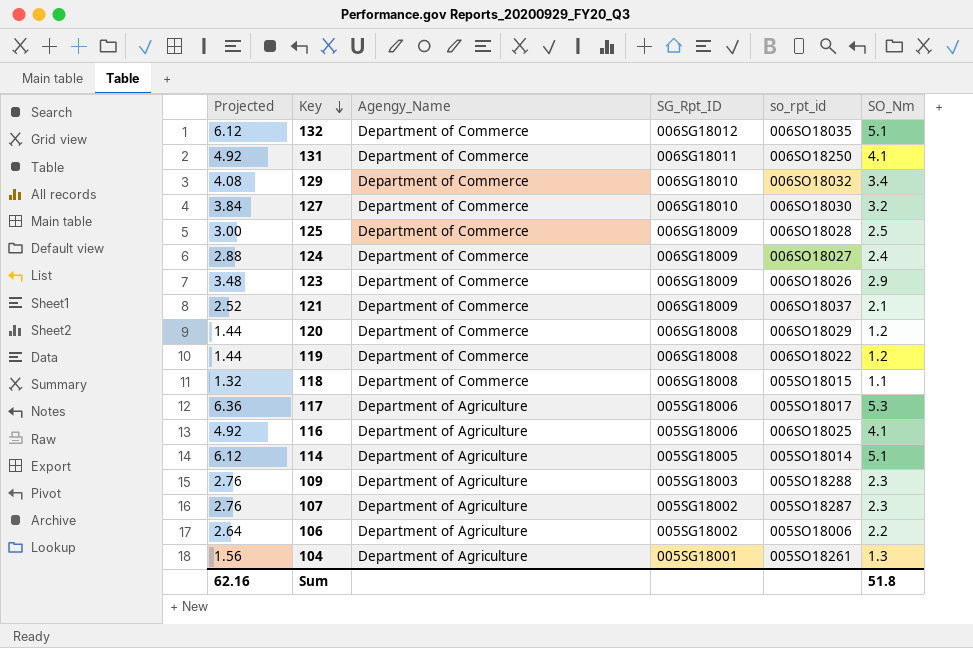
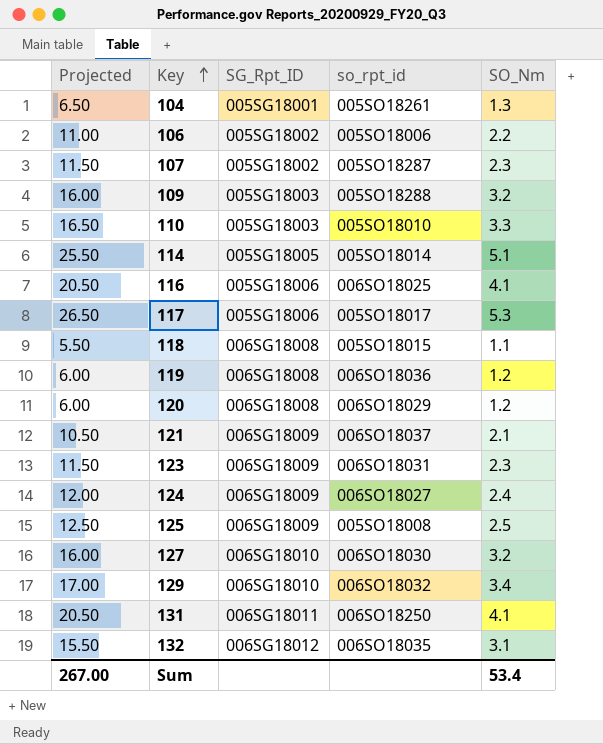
row order: Key descending -> Key ascending
column Agengy_Name | position: 3 -> none
column Projected | formula: [SO_Nm] * 1.2 -> [SO_Nm] * 5
109 | SO_Nm: 2.3 -> 3.2
row 110: none -> 16.50 | 005SG18003 | 005SO18010 | 3.3
119 | so_rpt_id: 006SO18022 -> 006SO18036
123 | so_rpt_id: 006SO18026 -> 006SO18031
123 | SO_Nm: 2.9 -> 2.3
125 | so_rpt_id: 006SO18028 -> 005SO18008
132 | SO_Nm: 5.1 -> 3.1
Sum | Projected: 62.16 -> 267.00
Sum | SO_Nm: 51.8 -> 53.4

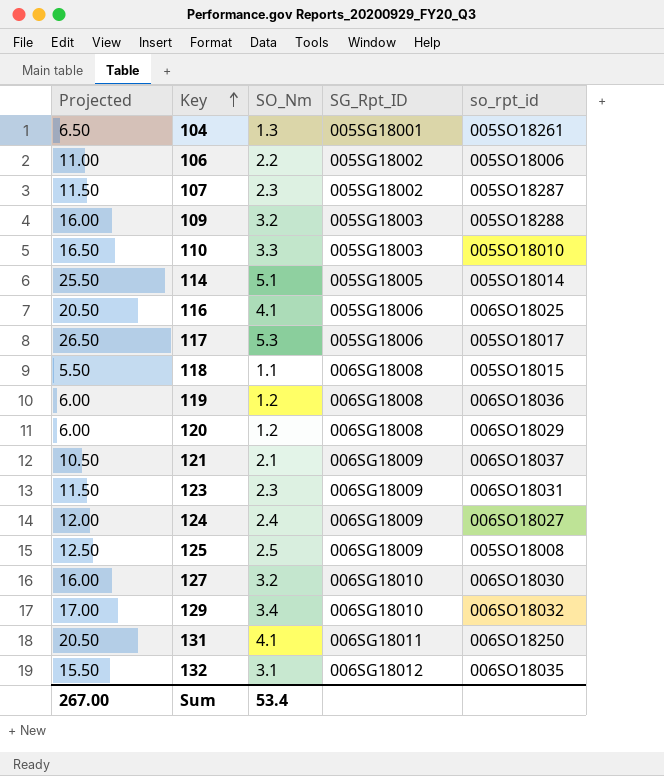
column SO_Nm | position: 5 -> 3

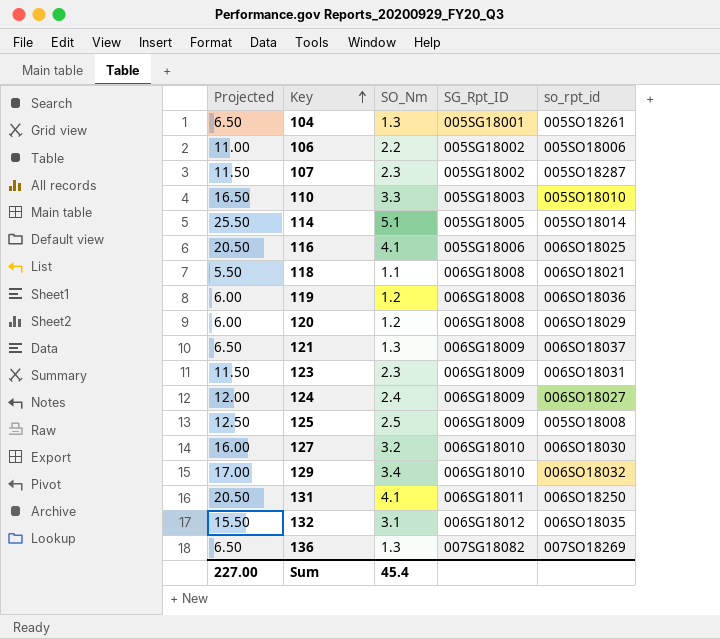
row 109: 16.00 | 3.2 | 005SG18003 | 005SO18288 -> none
row 117: 26.50 | 5.3 | 005SG18006 | 005SO18017 -> none
118 | so_rpt_id: 005SO18015 -> 006SO18021
121 | Projected: 10.50 -> 6.50
121 | SO_Nm: 2.1 -> 1.3
row 136: none -> 6.50 | 1.3 | 007SG18082 | 007SO18269
Sum | Projected: 267.00 -> 227.00
Sum | SO_Nm: 53.4 -> 45.4

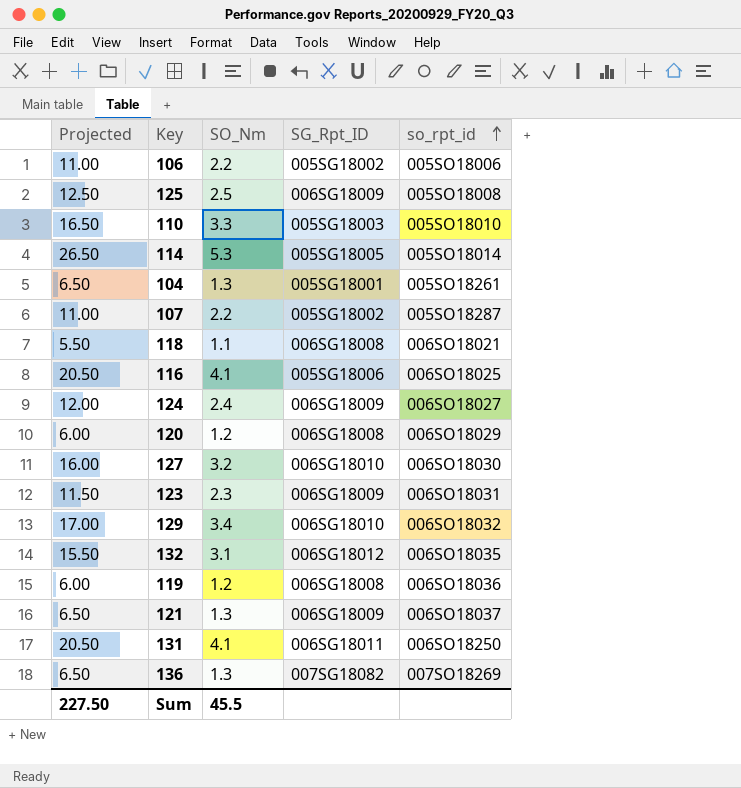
row order: Key ascending -> so_rpt_id ascending
114 | Projected: 25.50 -> 26.50
114 | SO_Nm: 5.1 -> 5.3
107 | Projected: 11.50 -> 11.00
107 | SO_Nm: 2.3 -> 2.2
Sum | Projected: 227.00 -> 227.50
Sum | SO_Nm: 45.4 -> 45.5

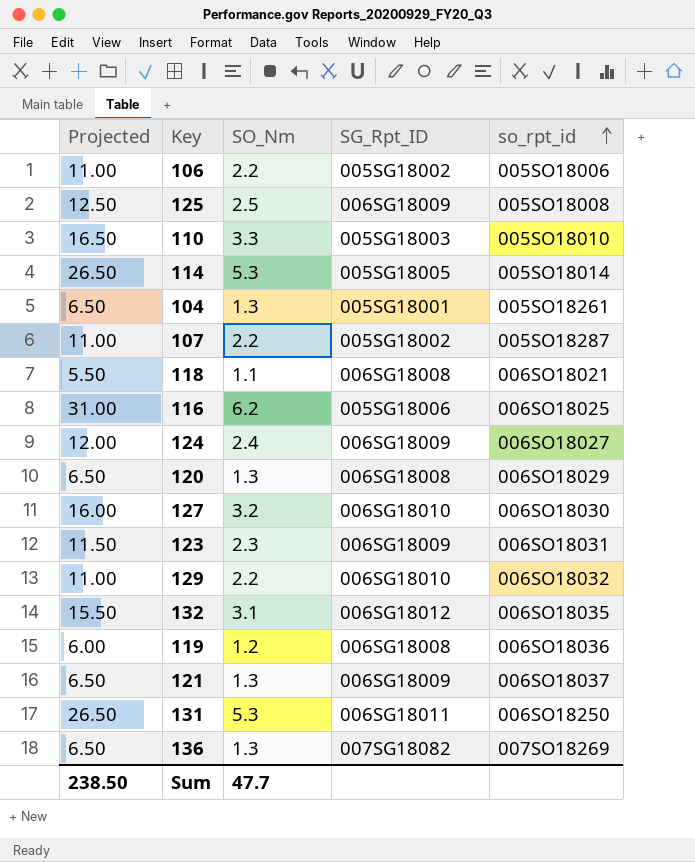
116 | Projected: 20.50 -> 31.00
116 | SO_Nm: 4.1 -> 6.2
120 | Projected: 6.00 -> 6.50
120 | SO_Nm: 1.2 -> 1.3
129 | Projected: 17.00 -> 11.00
129 | SO_Nm: 3.4 -> 2.2
131 | Projected: 20.50 -> 26.50
131 | SO_Nm: 4.1 -> 5.3
Sum | Projected: 227.50 -> 238.50
Sum | SO_Nm: 45.5 -> 47.7

